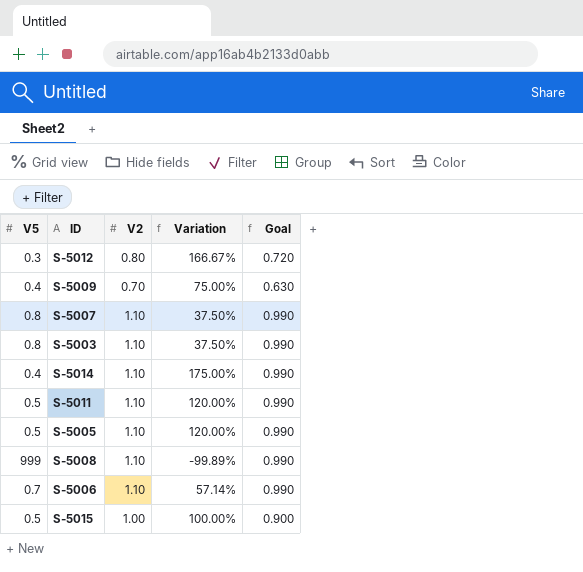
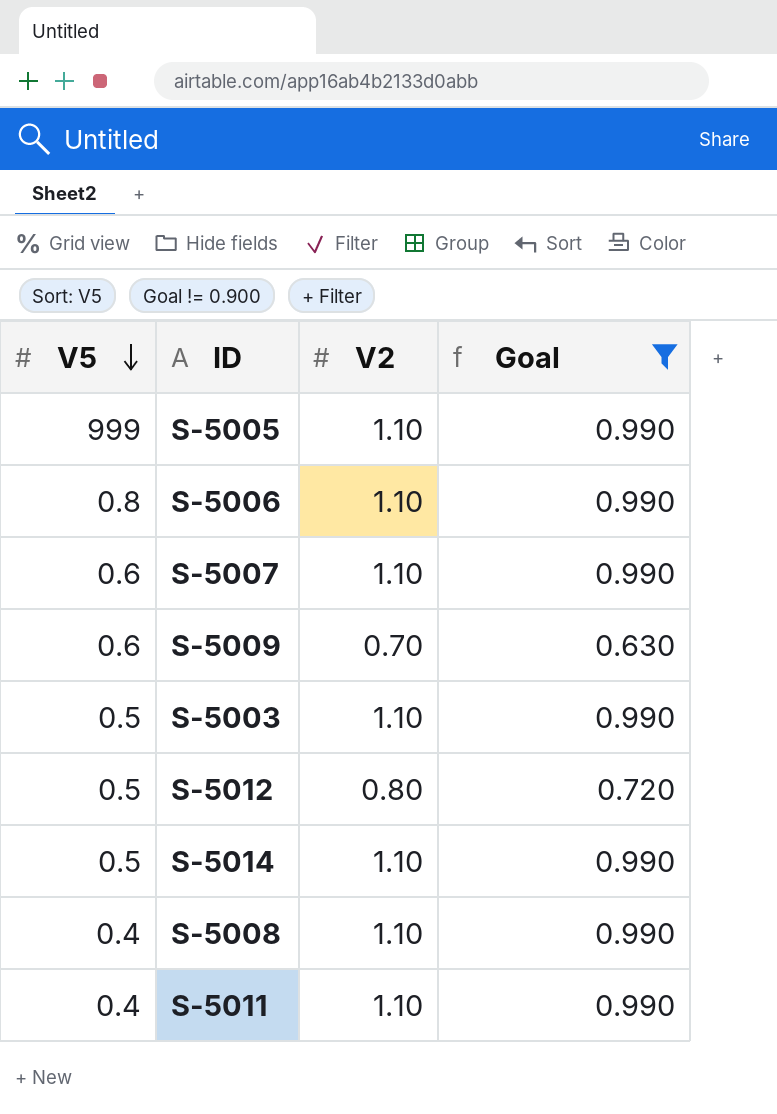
filter: none -> Goal != 0.900
row order: none -> V5 descending
column Variation | formula: ([V2] - [V5]) / [V5] -> none
S-5005 | V5: 0.5 -> 999
S-5006 | V5: 0.7 -> 0.8
S-5007 | V5: 0.8 -> 0.6
S-5009 | V5: 0.4 -> 0.6
S-5003 | V5: 0.8 -> 0.5
S-5012 | V5: 0.3 -> 0.5
S-5014 | V5: 0.4 -> 0.5
S-5008 | V5: 999 -> 0.4
S-5011 | V5: 0.5 -> 0.4

